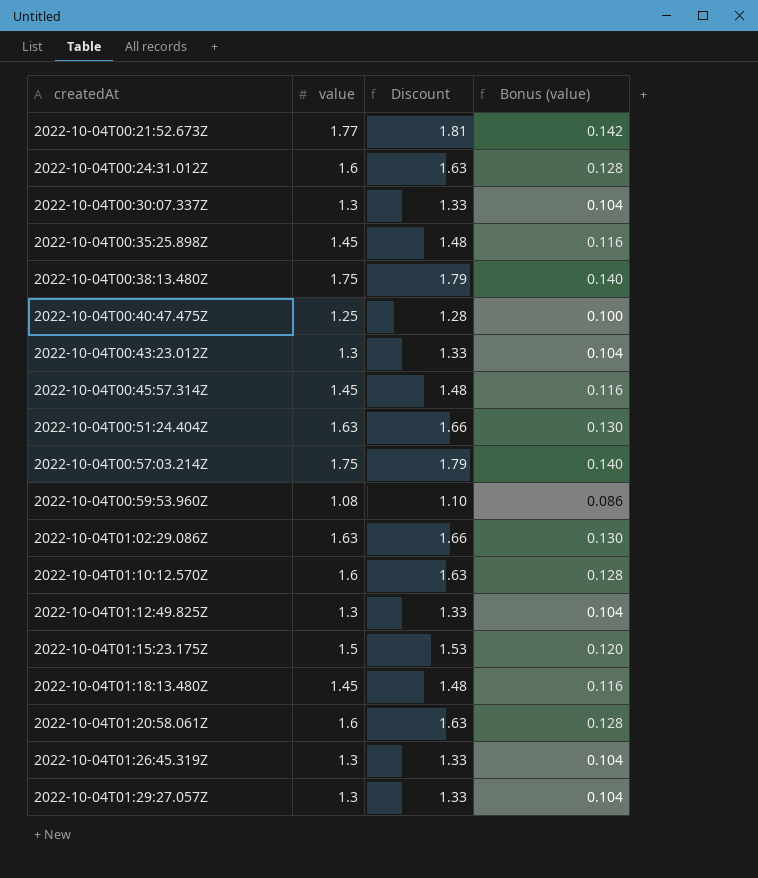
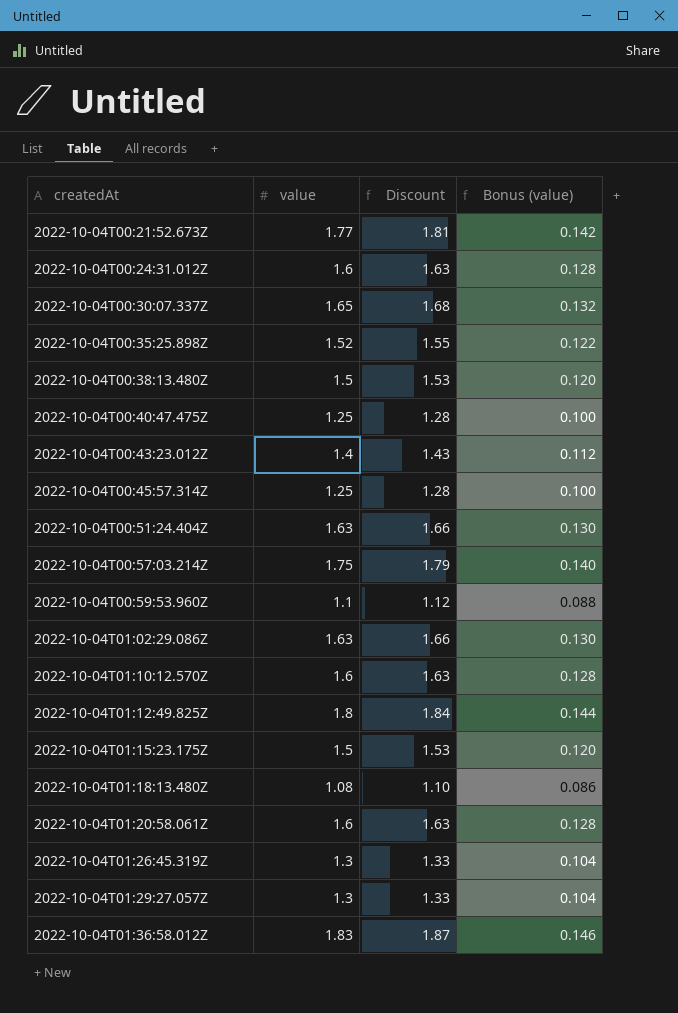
2022-10-04T00:30:07.337Z | value: 1.3 -> 1.65
2022-10-04T00:30:07.337Z | Discount: 1.33 -> 1.68
2022-10-04T00:30:07.337Z | Bonus (value): 0.104 -> 0.132
2022-10-04T00:35:25.898Z | value: 1.45 -> 1.52
2022-10-04T00:35:25.898Z | Discount: 1.48 -> 1.55
2022-10-04T00:35:25.898Z | Bonus (value): 0.116 -> 0.122
2022-10-04T00:38:13.480Z | value: 1.75 -> 1.5
2022-10-04T00:38:13.480Z | Discount: 1.79 -> 1.53
2022-10-04T00:38:13.480Z | Bonus (value): 0.140 -> 0.120
2022-10-04T00:43:23.012Z | value: 1.3 -> 1.4
2022-10-04T00:43:23.012Z | Discount: 1.33 -> 1.43
2022-10-04T00:43:23.012Z | Bonus (value): 0.104 -> 0.112
2022-10-04T00:45:57.314Z | value: 1.45 -> 1.25
2022-10-04T00:45:57.314Z | Discount: 1.48 -> 1.28
2022-10-04T00:45:57.314Z | Bonus (value): 0.116 -> 0.100
2022-10-04T00:59:53.960Z | value: 1.08 -> 1.1
2022-10-04T00:59:53.960Z | Discount: 1.10 -> 1.12
2022-10-04T00:59:53.960Z | Bonus (value): 0.086 -> 0.088
2022-10-04T01:12:49.825Z | value: 1.3 -> 1.8
2022-10-04T01:12:49.825Z | Discount: 1.33 -> 1.84
2022-10-04T01:12:49.825Z | Bonus (value): 0.104 -> 0.144
2022-10-04T01:18:13.480Z | value: 1.45 -> 1.08
2022-10-04T01:18:13.480Z | Discount: 1.48 -> 1.10
2022-10-04T01:18:13.480Z | Bonus (value): 0.116 -> 0.086
row 2022-10-04T01:36:58.012Z: none -> 1.83 | 1.87 | 0.146

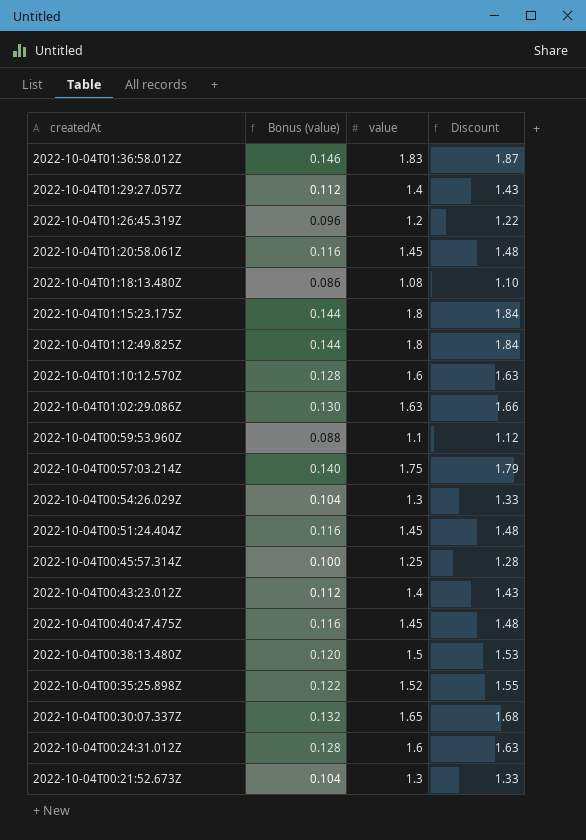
row order: createdAt ascending -> createdAt descending
column Bonus (value) | position: 4 -> 2
2022-10-04T01:29:27.057Z | Bonus (value): 0.104 -> 0.112
2022-10-04T01:29:27.057Z | value: 1.3 -> 1.4
2022-10-04T01:29:27.057Z | Discount: 1.33 -> 1.43
2022-10-04T01:26:45.319Z | Bonus (value): 0.104 -> 0.096
2022-10-04T01:26:45.319Z | value: 1.3 -> 1.2
2022-10-04T01:26:45.319Z | Discount: 1.33 -> 1.22
2022-10-04T01:20:58.061Z | Bonus (value): 0.128 -> 0.116
2022-10-04T01:20:58.061Z | value: 1.6 -> 1.45
2022-10-04T01:20:58.061Z | Discount: 1.63 -> 1.48
2022-10-04T01:15:23.175Z | Bonus (value): 0.120 -> 0.144
2022-10-04T01:15:23.175Z | value: 1.5 -> 1.8
2022-10-04T01:15:23.175Z | Discount: 1.53 -> 1.84
row 2022-10-04T00:54:26.029Z: none -> 0.104 | 1.3 | 1.33
2022-10-04T00:51:24.404Z | Bonus (value): 0.130 -> 0.116
2022-10-04T00:51:24.404Z | value: 1.63 -> 1.45
2022-10-04T00:51:24.404Z | Discount: 1.66 -> 1.48
2022-10-04T00:40:47.475Z | Bonus (value): 0.100 -> 0.116
2022-10-04T00:40:47.475Z | value: 1.25 -> 1.45
2022-10-04T00:40:47.475Z | Discount: 1.28 -> 1.48
2022-10-04T00:21:52.673Z | Bonus (value): 0.142 -> 0.104
2022-10-04T00:21:52.673Z | value: 1.77 -> 1.3
2022-10-04T00:21:52.673Z | Discount: 1.81 -> 1.33

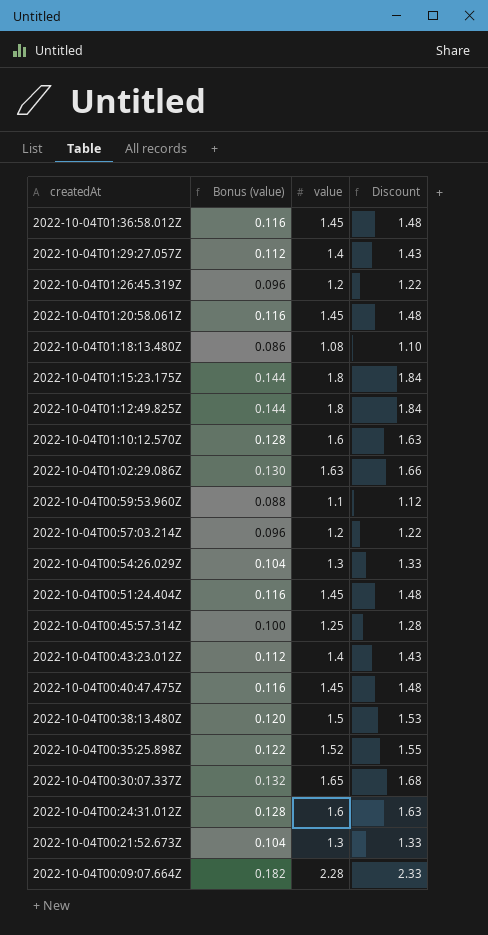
2022-10-04T01:36:58.012Z | Bonus (value): 0.146 -> 0.116
2022-10-04T01:36:58.012Z | value: 1.83 -> 1.45
2022-10-04T01:36:58.012Z | Discount: 1.87 -> 1.48
2022-10-04T00:57:03.214Z | Bonus (value): 0.140 -> 0.096
2022-10-04T00:57:03.214Z | value: 1.75 -> 1.2
2022-10-04T00:57:03.214Z | Discount: 1.79 -> 1.22
row 2022-10-04T00:09:07.664Z: none -> 0.182 | 2.28 | 2.33

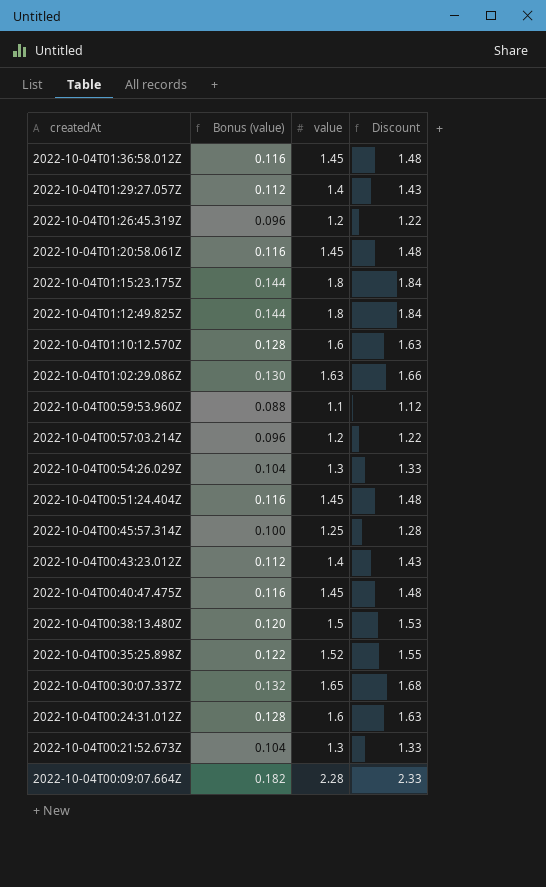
row 2022-10-04T01:18:13.480Z: 0.086 | 1.08 | 1.10 -> none

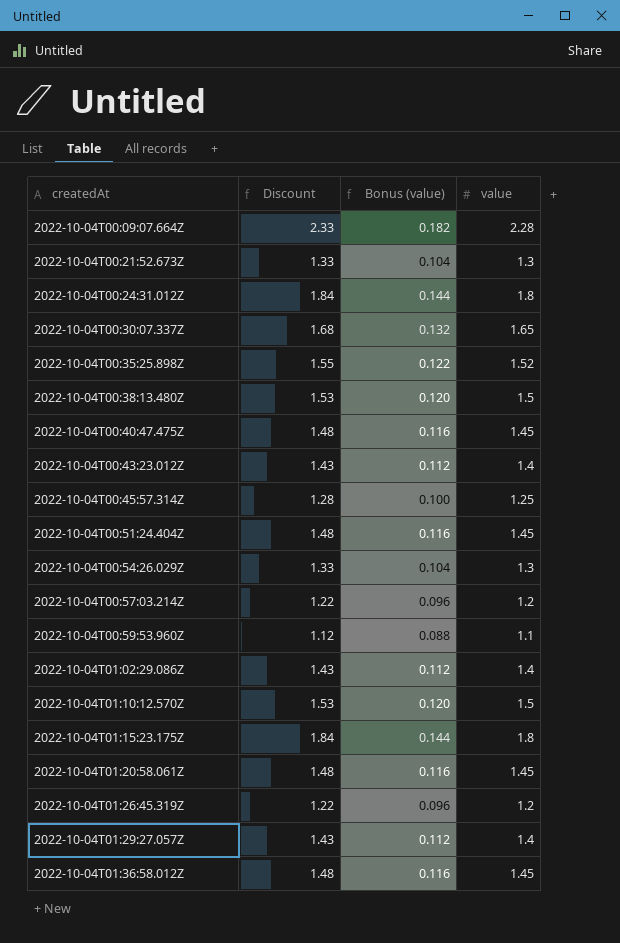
row order: createdAt descending -> createdAt ascending
column Discount | position: 4 -> 2
row 2022-10-04T01:12:49.825Z: 0.144 | 1.8 | 1.84 -> none
2022-10-04T00:24:31.012Z | Discount: 1.63 -> 1.84
2022-10-04T00:24:31.012Z | Bonus (value): 0.128 -> 0.144
2022-10-04T00:24:31.012Z | value: 1.6 -> 1.8
2022-10-04T01:02:29.086Z | Discount: 1.66 -> 1.43
2022-10-04T01:02:29.086Z | Bonus (value): 0.130 -> 0.112
2022-10-04T01:02:29.086Z | value: 1.63 -> 1.4
2022-10-04T01:10:12.570Z | Discount: 1.63 -> 1.53
2022-10-04T01:10:12.570Z | Bonus (value): 0.128 -> 0.120
2022-10-04T01:10:12.570Z | value: 1.6 -> 1.5

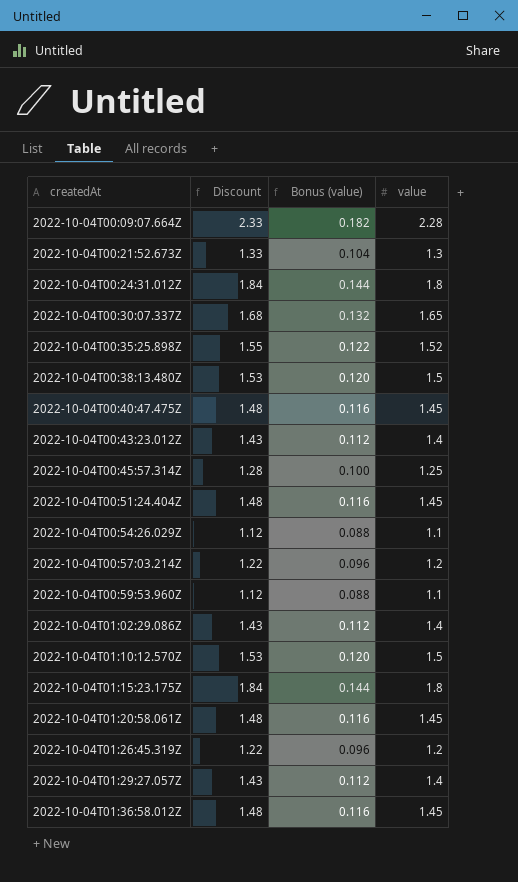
2022-10-04T00:54:26.029Z | Discount: 1.33 -> 1.12
2022-10-04T00:54:26.029Z | Bonus (value): 0.104 -> 0.088
2022-10-04T00:54:26.029Z | value: 1.3 -> 1.1

